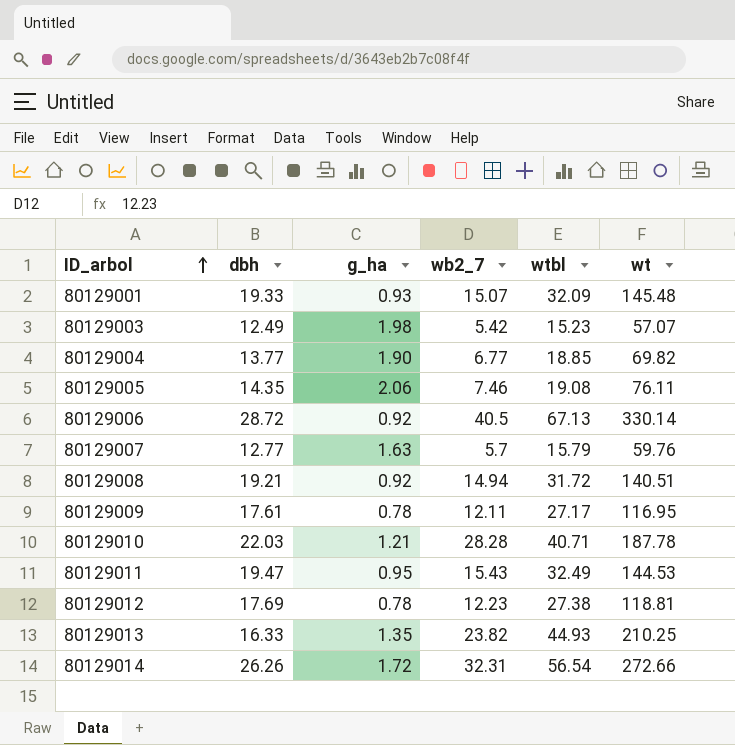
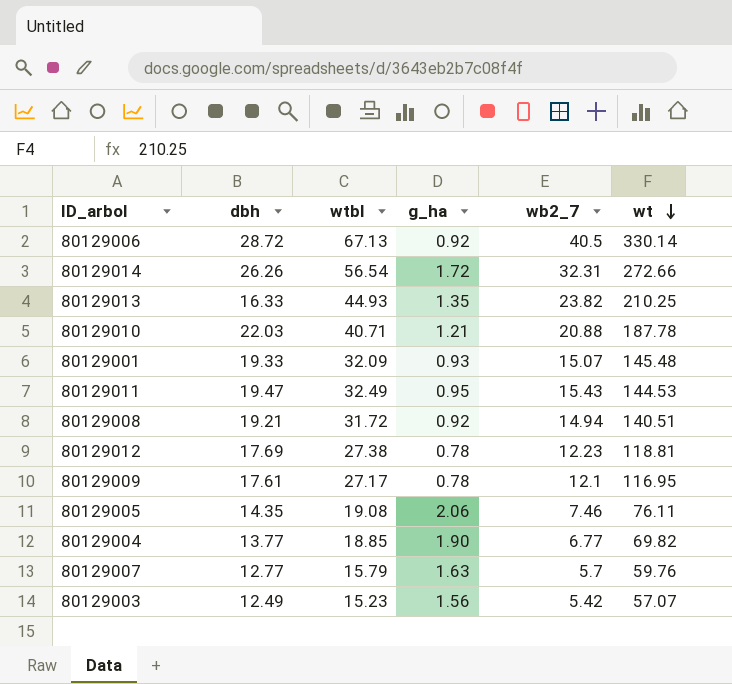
row order: ID_arbol ascending -> wt descending
column wtbl | position: 5 -> 3
80129010 | wb2_7: 28.28 -> 20.88
80129009 | wb2_7: 12.11 -> 12.1
80129003 | g_ha: 1.98 -> 1.56

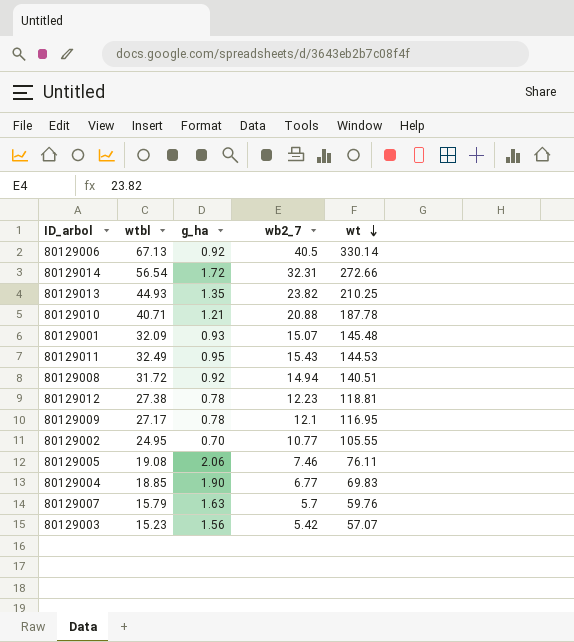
column dbh | position: 2 -> none
row 80129002: none -> 24.95 | 0.70 | 10.77 | 105.55
80129004 | wt: 69.82 -> 69.83

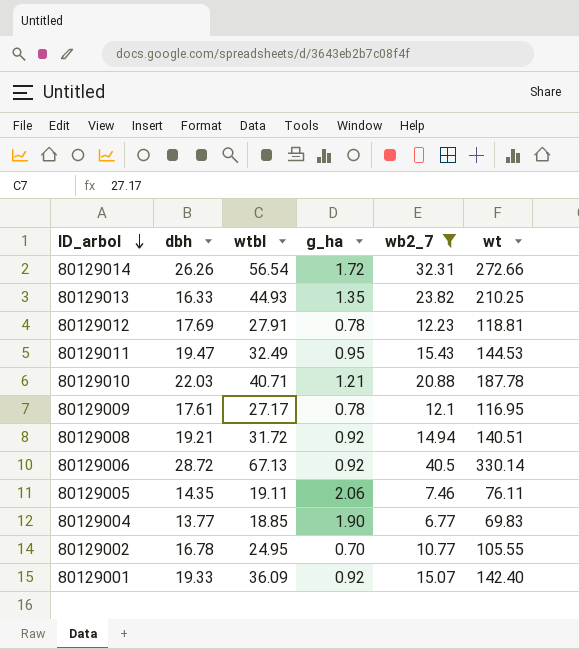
filter: none -> wb2_7 >= 6.77
row order: wt descending -> ID_arbol descending
column dbh | position: none -> 2
80129012 | wtbl: 27.38 -> 27.91
80129005 | wtbl: 19.08 -> 19.11
80129001 | wtbl: 32.09 -> 36.09
80129001 | g_ha: 0.93 -> 0.92
80129001 | wt: 145.48 -> 142.40

